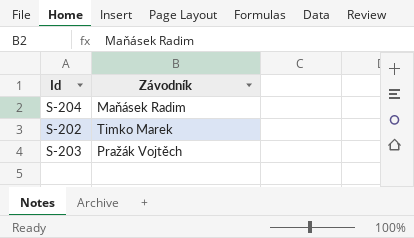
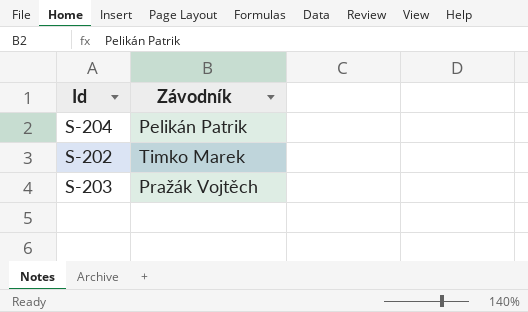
S-204 | Závodník: Maňásek Radim -> Pelikán Patrik

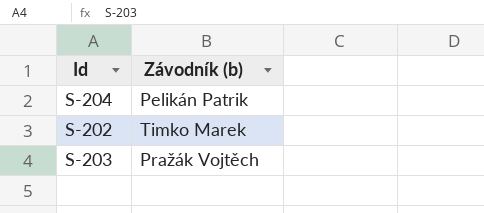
column name: Závodník -> Závodník (b)

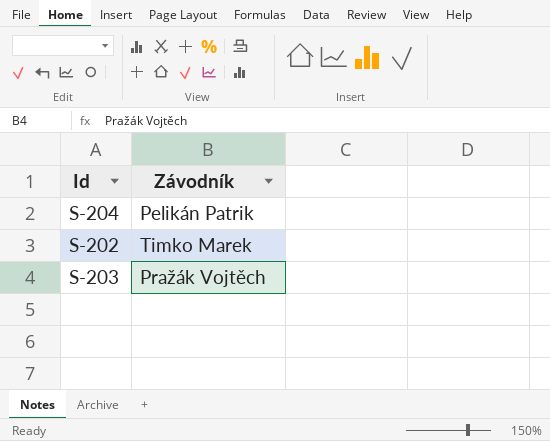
column name: Závodník (b) -> Závodník

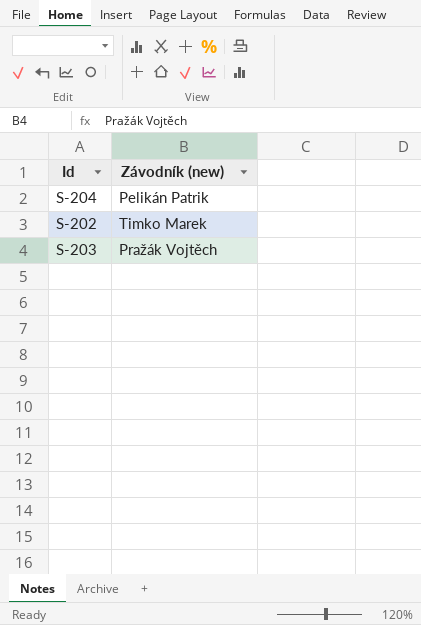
column name: Závodník -> Závodník (new)

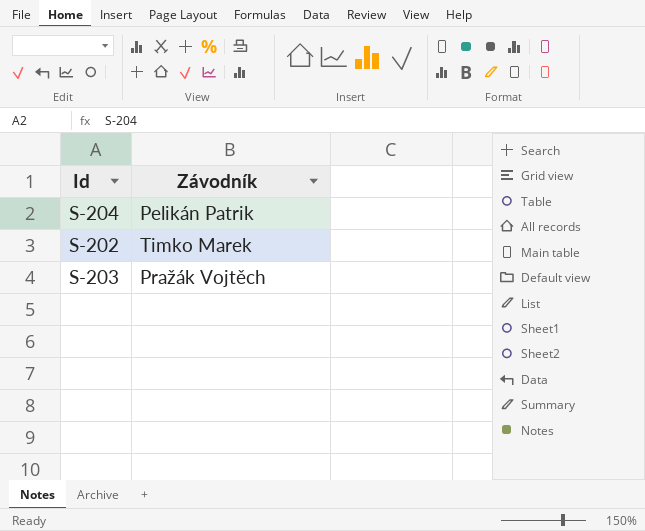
column name: Závodník (new) -> Závodník

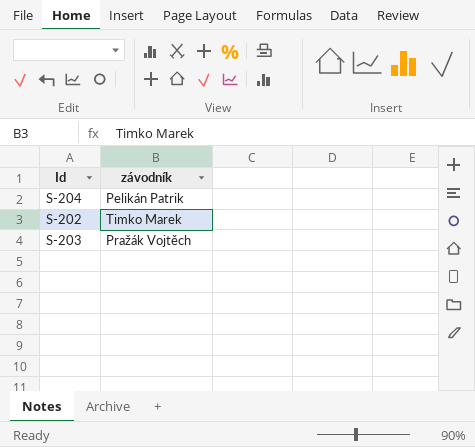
column name: Závodník -> závodník

